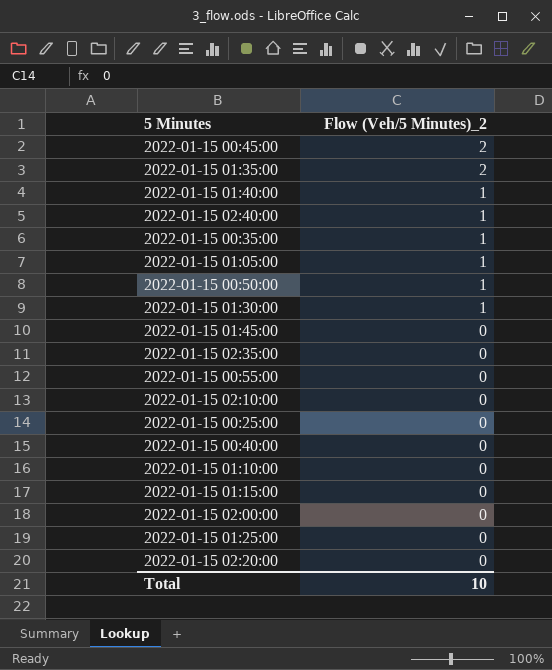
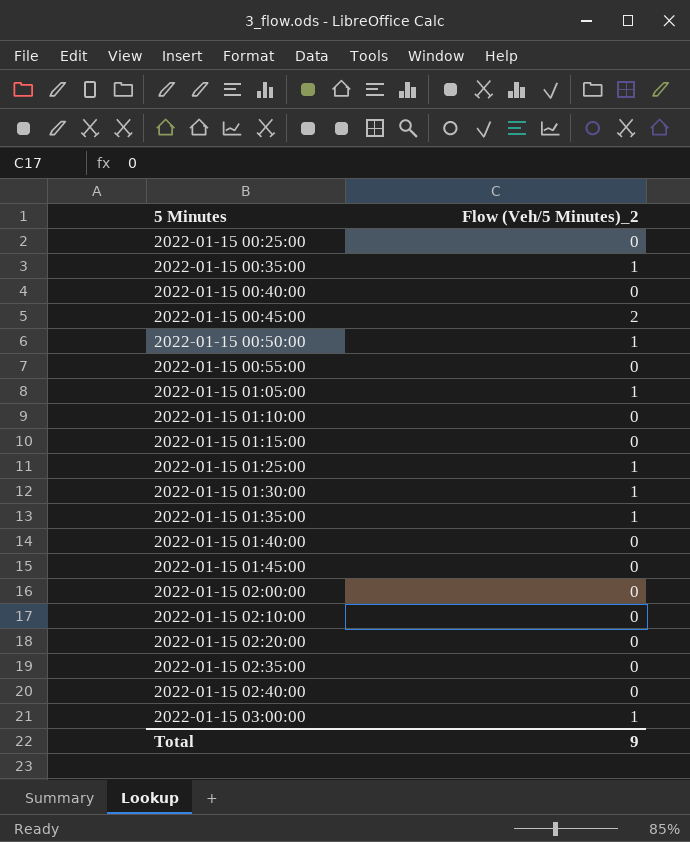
row order: Flow (Veh/5 Minutes)_2 descending -> 5 Minutes ascending
2022-01-15 01:25:00 | Flow (Veh/5 Minutes)_2: 0 -> 1
2022-01-15 01:35:00 | Flow (Veh/5 Minutes)_2: 2 -> 1
2022-01-15 01:40:00 | Flow (Veh/5 Minutes)_2: 1 -> 0
2022-01-15 02:40:00 | Flow (Veh/5 Minutes)_2: 1 -> 0
row 2022-01-15 03:00:00: none -> 1
Total | Flow (Veh/5 Minutes)_2: 10 -> 9

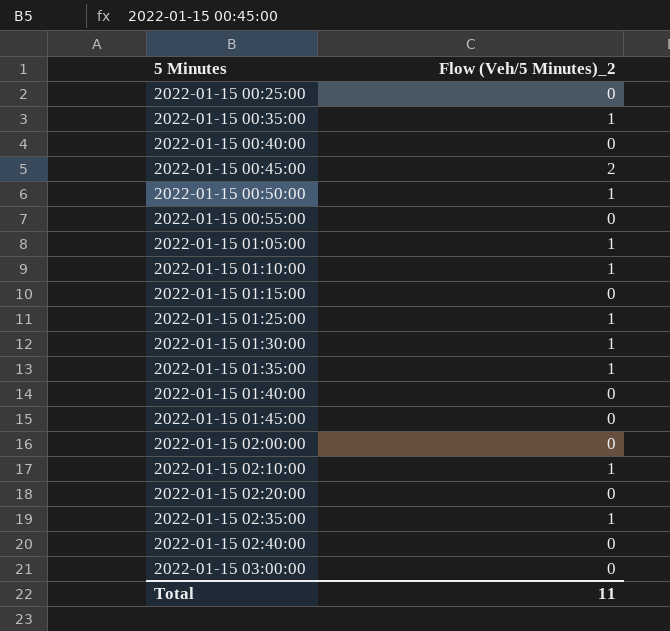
2022-01-15 01:10:00 | Flow (Veh/5 Minutes)_2: 0 -> 1
2022-01-15 02:10:00 | Flow (Veh/5 Minutes)_2: 0 -> 1
2022-01-15 02:35:00 | Flow (Veh/5 Minutes)_2: 0 -> 1
2022-01-15 03:00:00 | Flow (Veh/5 Minutes)_2: 1 -> 0
Total | Flow (Veh/5 Minutes)_2: 9 -> 11

